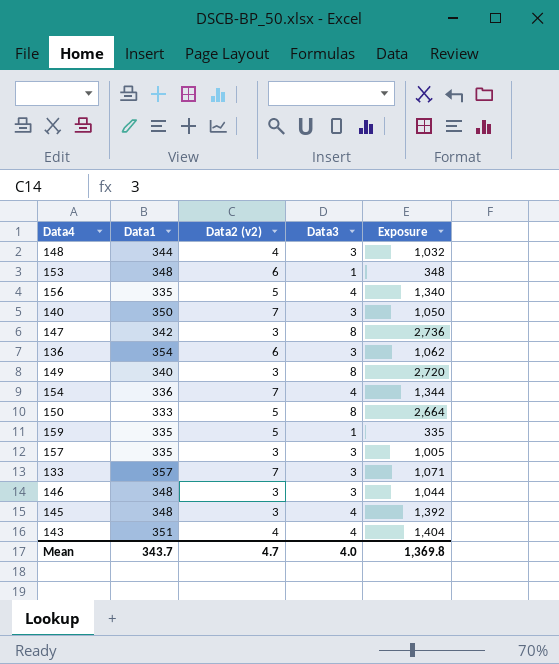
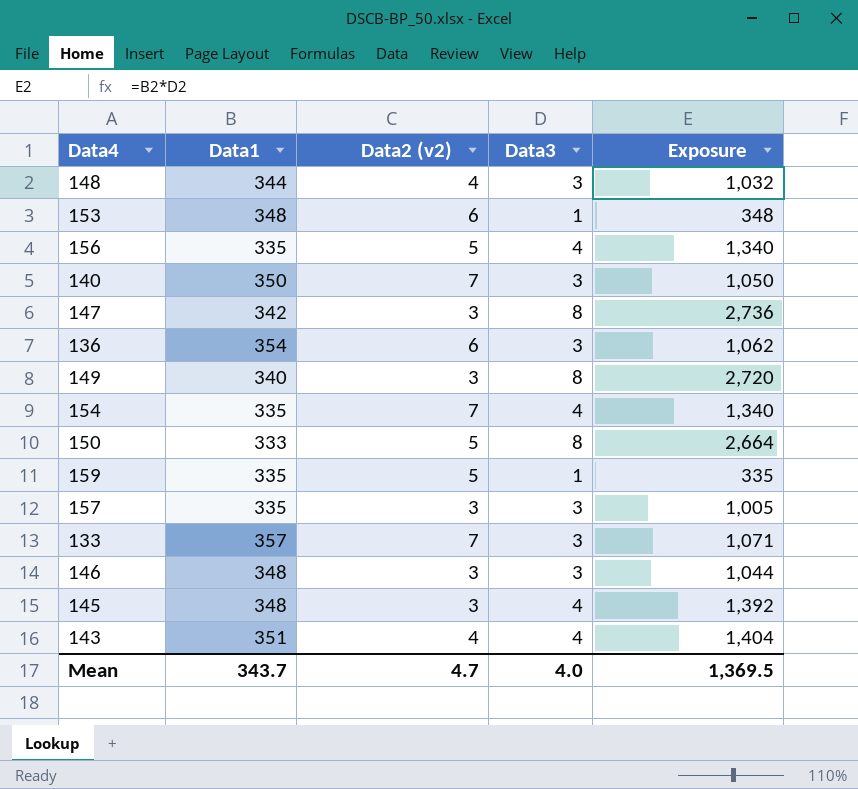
154 | Data1: 336 -> 335
154 | Exposure: 1,344 -> 1,340
Mean | Exposure: 1,369.8 -> 1,369.5

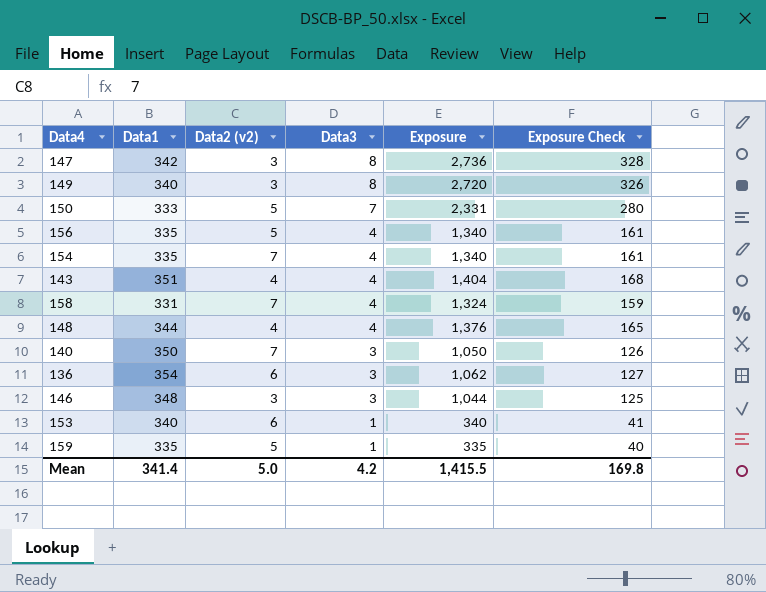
row order: none -> Data3 descending
column Exposure Check | formula: none -> [Exposure] * 0.12
row 157: 335 | 3 | 3 | 1,005 -> none
row 133: 357 | 7 | 3 | 1,071 -> none
row 145: 348 | 3 | 4 | 1,392 -> none
150 | Data3: 8 -> 7
150 | Exposure: 2,664 -> 2,331
row 158: none -> 331 | 7 | 4 | 1,324 | 159
148 | Data3: 3 -> 4
148 | Exposure: 1,032 -> 1,376
153 | Data1: 348 -> 340
153 | Exposure: 348 -> 340
Mean | Data1: 343.7 -> 341.4
Mean | Data2 (v2): 4.7 -> 5.0
Mean | Data3: 4.0 -> 4.2
Mean | Exposure: 1,369.5 -> 1,415.5

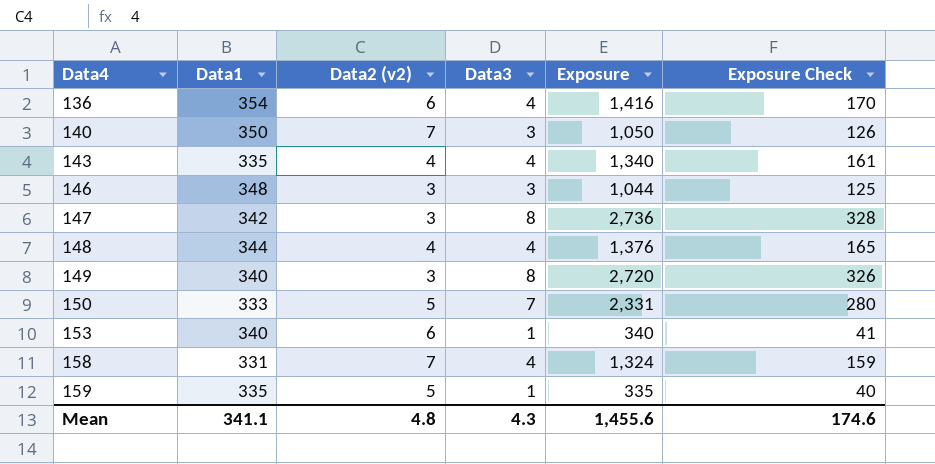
row order: Data3 descending -> Data4 ascending
row 156: 335 | 5 | 4 | 1,340 | 161 -> none
row 154: 335 | 7 | 4 | 1,340 | 161 -> none
136 | Data3: 3 -> 4
136 | Exposure: 1,062 -> 1,416
136 | Exposure Check: 127 -> 170
143 | Data1: 351 -> 335
143 | Exposure: 1,404 -> 1,340
143 | Exposure Check: 168 -> 161
Mean | Data1: 341.4 -> 341.1
Mean | Data2 (v2): 5.0 -> 4.8
Mean | Data3: 4.2 -> 4.3
Mean | Exposure: 1,415.5 -> 1,455.6
Mean | Exposure Check: 169.8 -> 174.6

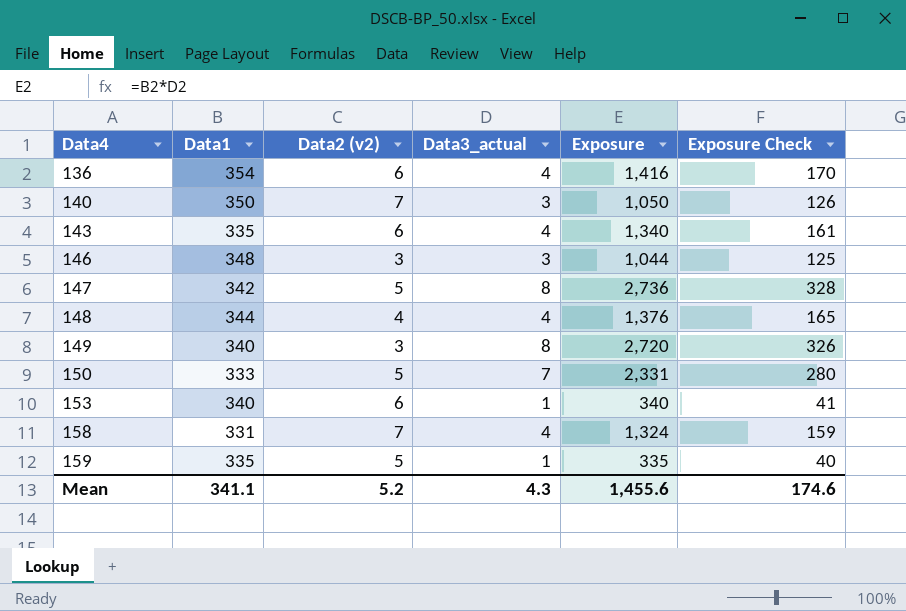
column name: Data3 -> Data3_actual
143 | Data2 (v2): 4 -> 6
147 | Data2 (v2): 3 -> 5
Mean | Data2 (v2): 4.8 -> 5.2

